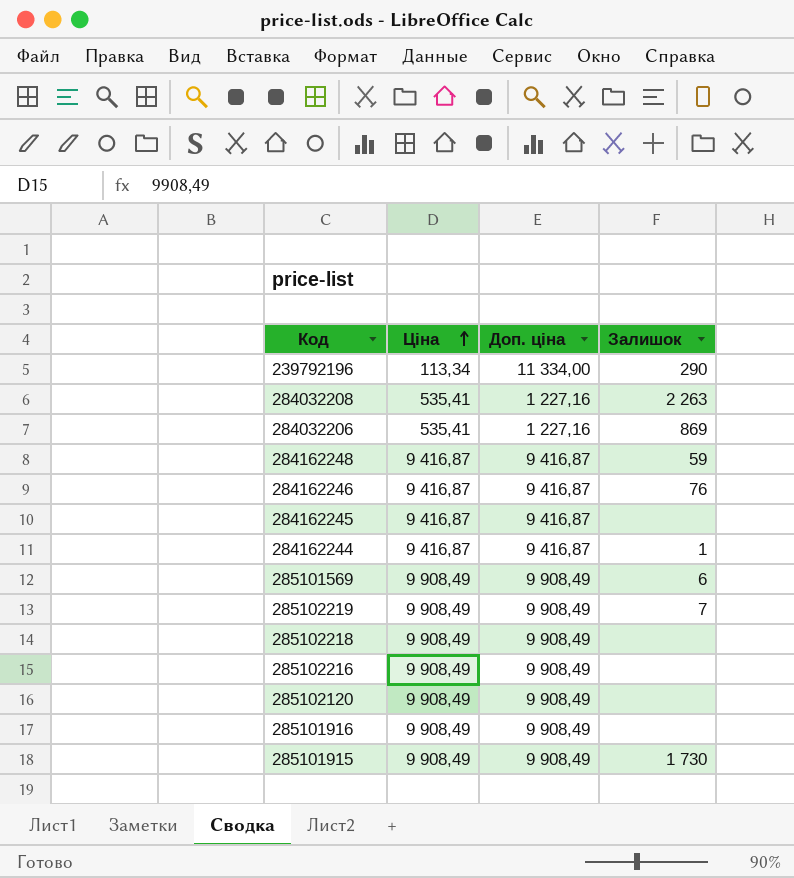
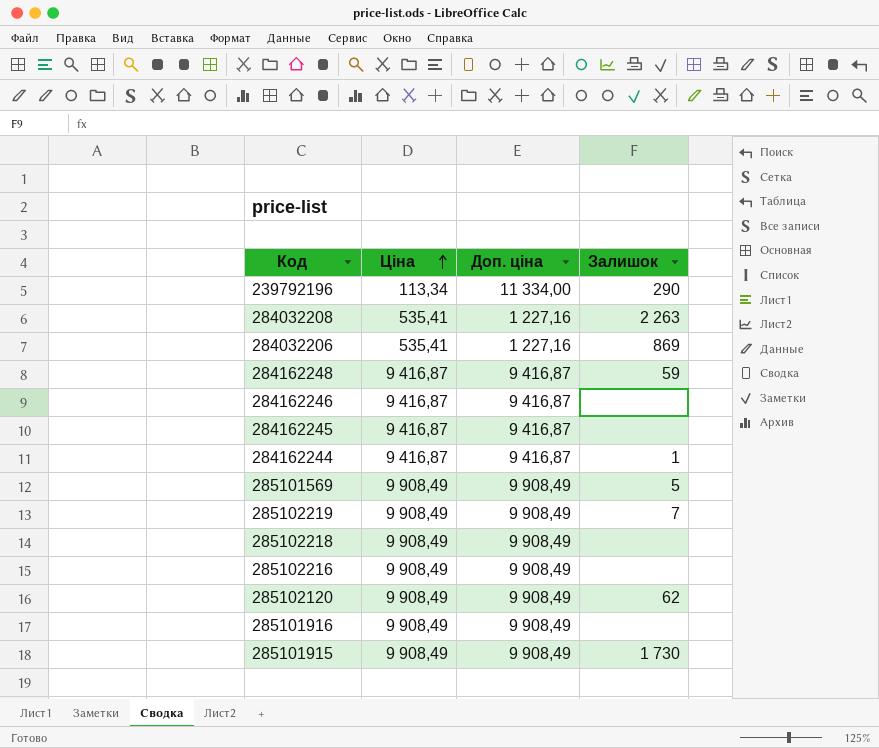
284162246 | Залишок: 76 -> none
285101569 | Залишок: 6 -> 5
285102120 | Залишок: none -> 62

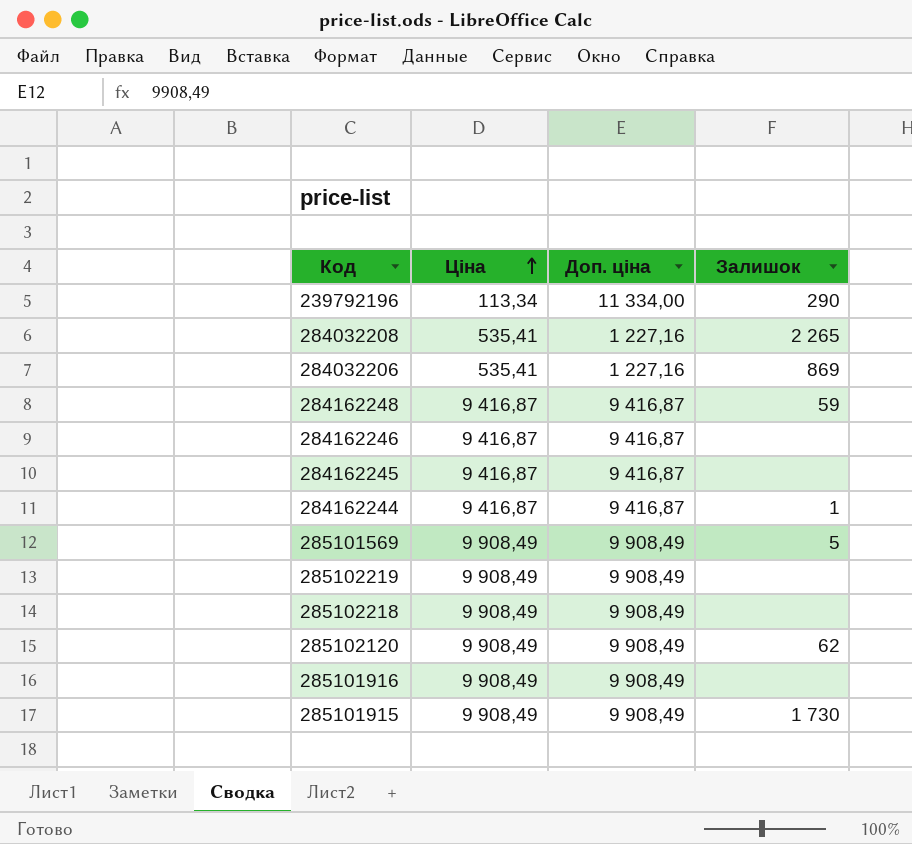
row 285102216: 9 908,49 | 9 908,49 | none -> none
284032208 | Залишок: 2 263 -> 2 265
285102219 | Залишок: 7 -> none

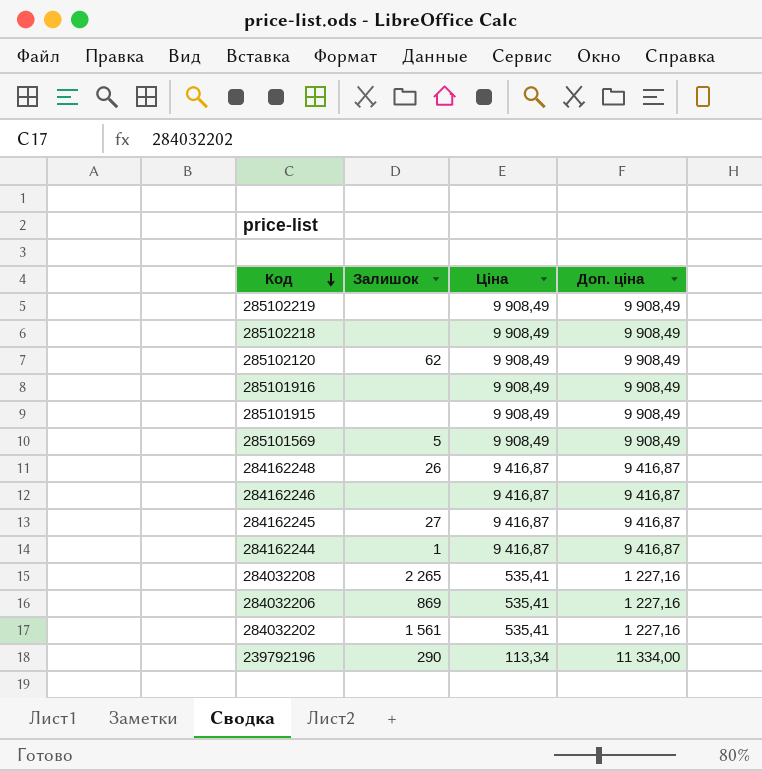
row order: Ціна ascending -> Код descending
column Залишок | position: 4 -> 2
285101915 | Залишок: 1 730 -> none
284162248 | Залишок: 59 -> 26
284162245 | Залишок: none -> 27
row 284032202: none -> 1 561 | 535,41 | 1 227,16

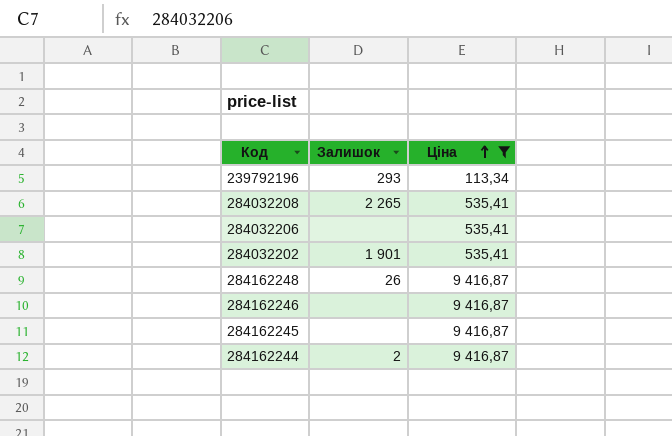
filter: none -> Ціна != 9 908,49
row order: Код descending -> Ціна ascending
column Доп. ціна | position: 4 -> none
239792196 | Залишок: 290 -> 293
284032206 | Залишок: 869 -> none
284032202 | Залишок: 1 561 -> 1 901
284162245 | Залишок: 27 -> none
284162244 | Залишок: 1 -> 2

